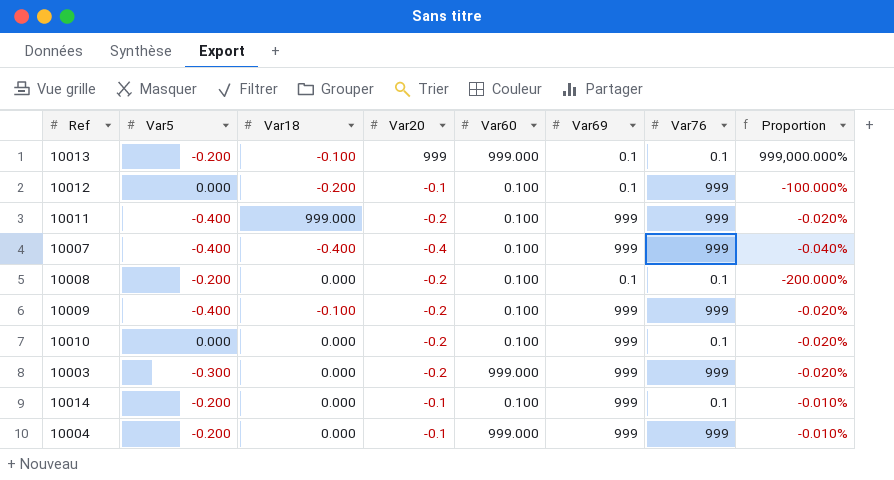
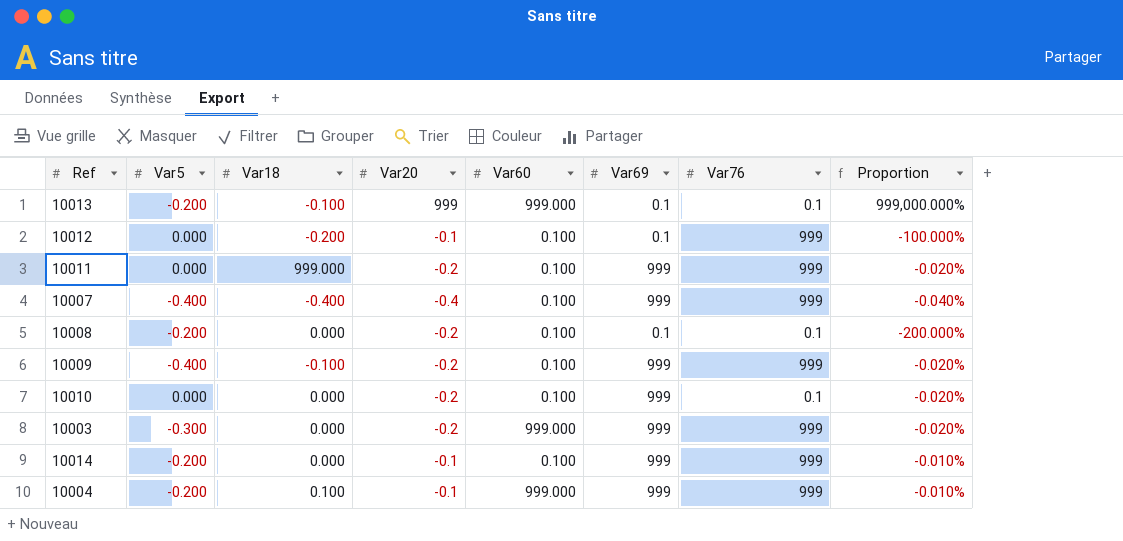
10011 | Var5: -0.400 -> 0.000
10014 | Var76: 0.1 -> 999
10004 | Var18: 0.000 -> 0.100

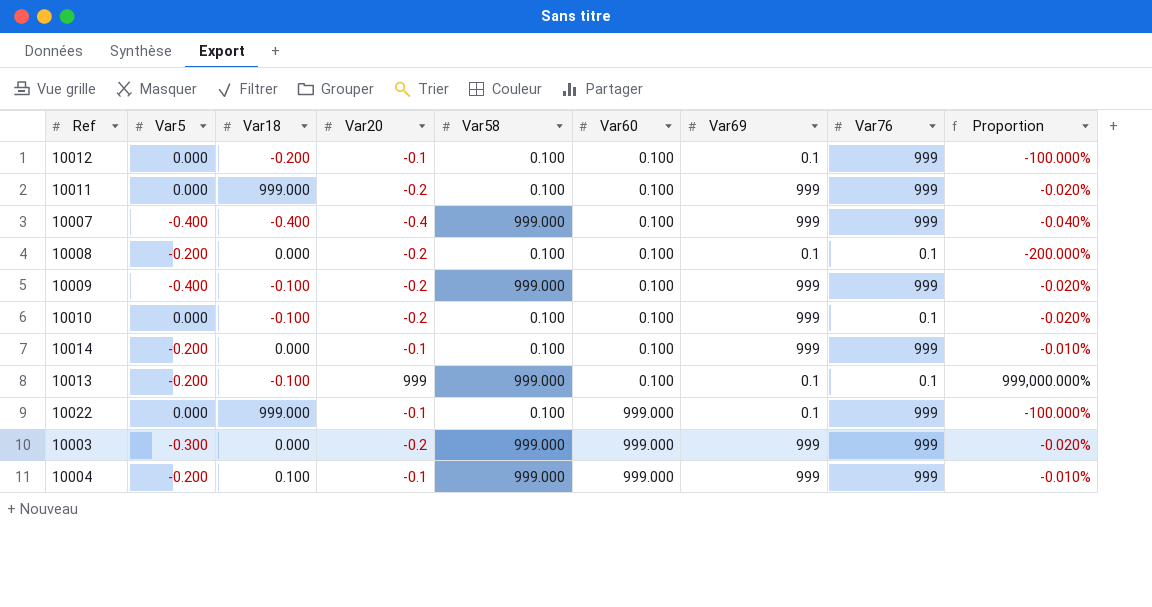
row order: none -> Var60 ascending
column Var58 | position: none -> 5
10010 | Var18: 0.000 -> -0.100
10013 | Var60: 999.000 -> 0.100
row 10022: none -> 0.000 | 999.000 | -0.1 | 0.100 | 999.000 | 0.1 | 999 | -100.000%

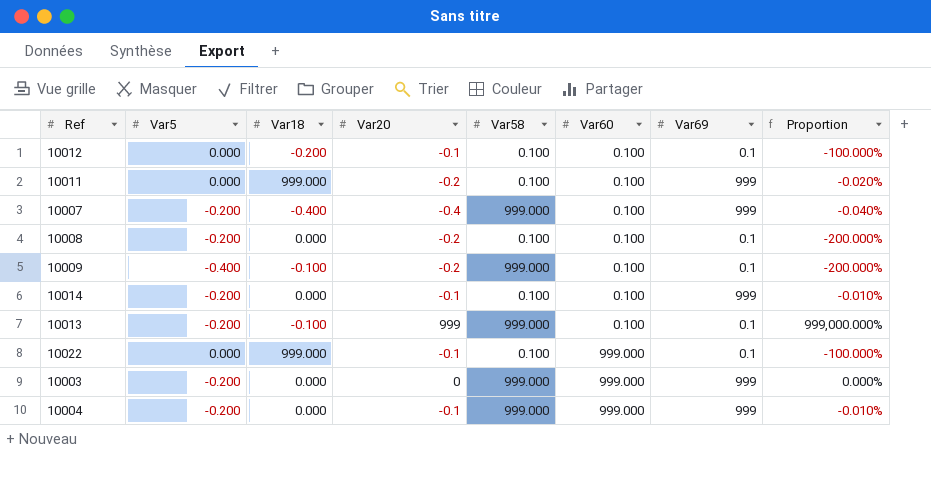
column Var76 | position: 8 -> none
row 10010: 0.000 | -0.100 | -0.2 | 0.100 | 0.100 | 999 | 0.1 | -0.020% -> none
10007 | Var5: -0.400 -> -0.200
10009 | Var69: 999 -> 0.1
10009 | Proportion: -0.020% -> -200.000%
10003 | Var5: -0.300 -> -0.200
10003 | Var20: -0.2 -> 0
10003 | Proportion: -0.020% -> 0.000%
10004 | Var18: 0.100 -> 0.000

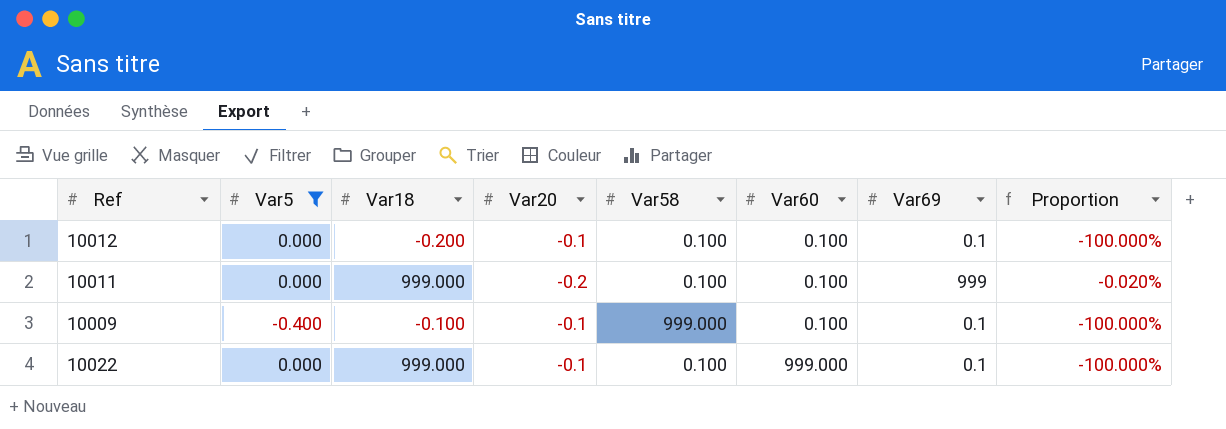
filter: none -> Var5 != -0.200
10009 | Var20: -0.2 -> -0.1
10009 | Proportion: -200.000% -> -100.000%

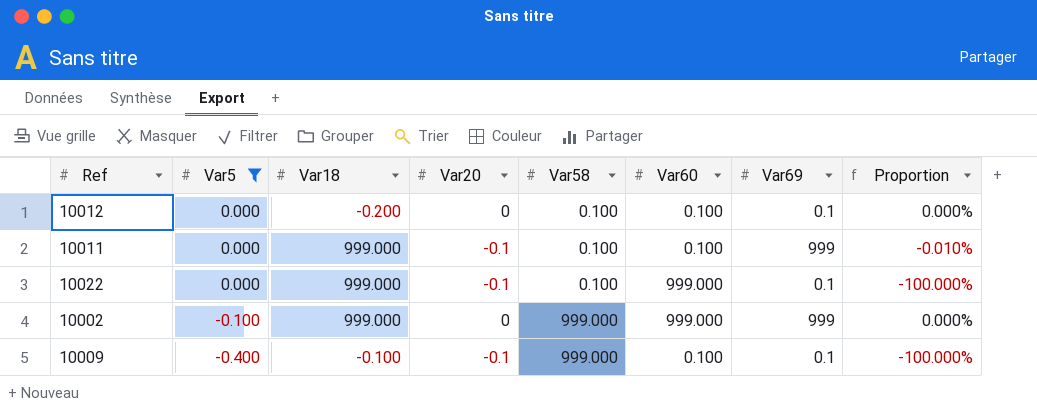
row order: Var60 ascending -> Var5 descending
10012 | Var20: -0.1 -> 0
10012 | Proportion: -100.000% -> 0.000%
10011 | Var20: -0.2 -> -0.1
10011 | Proportion: -0.020% -> -0.010%
row 10002: none -> -0.100 | 999.000 | 0 | 999.000 | 999.000 | 999 | 0.000%

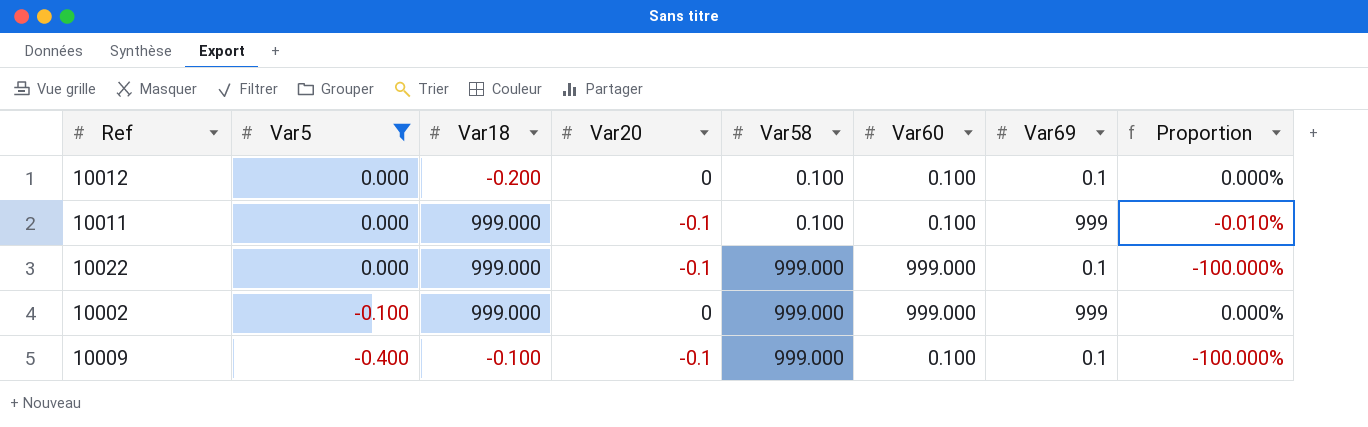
10022 | Var58: 0.100 -> 999.000

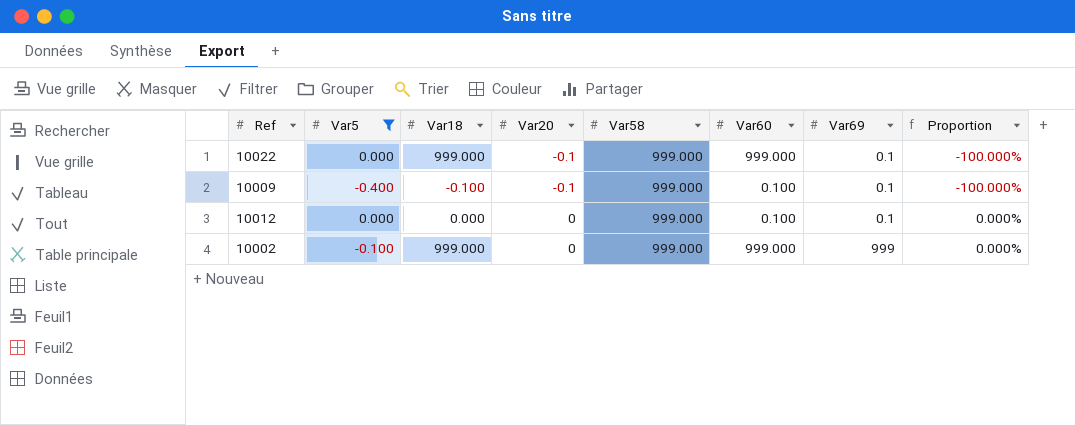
row order: Var5 descending -> Var20 ascending
row 10011: 0.000 | 999.000 | -0.1 | 0.100 | 0.100 | 999 | -0.010% -> none
10012 | Var18: -0.200 -> 0.000
10012 | Var58: 0.100 -> 999.000

